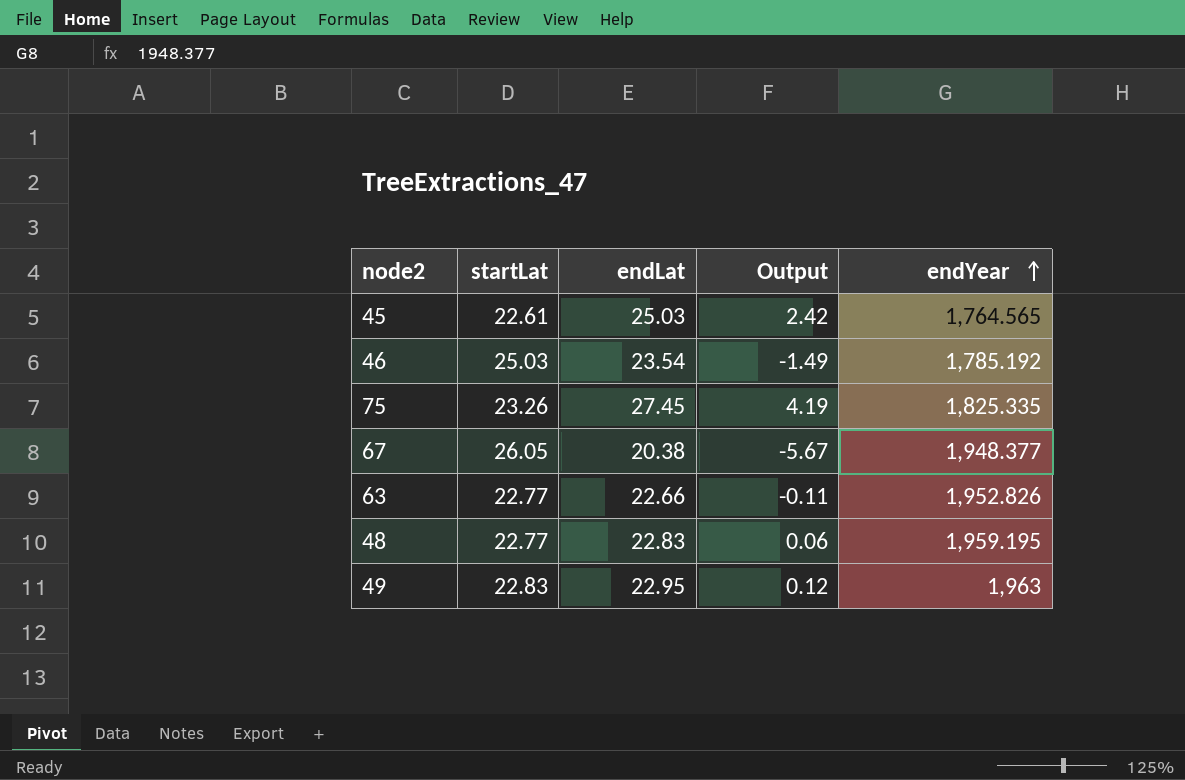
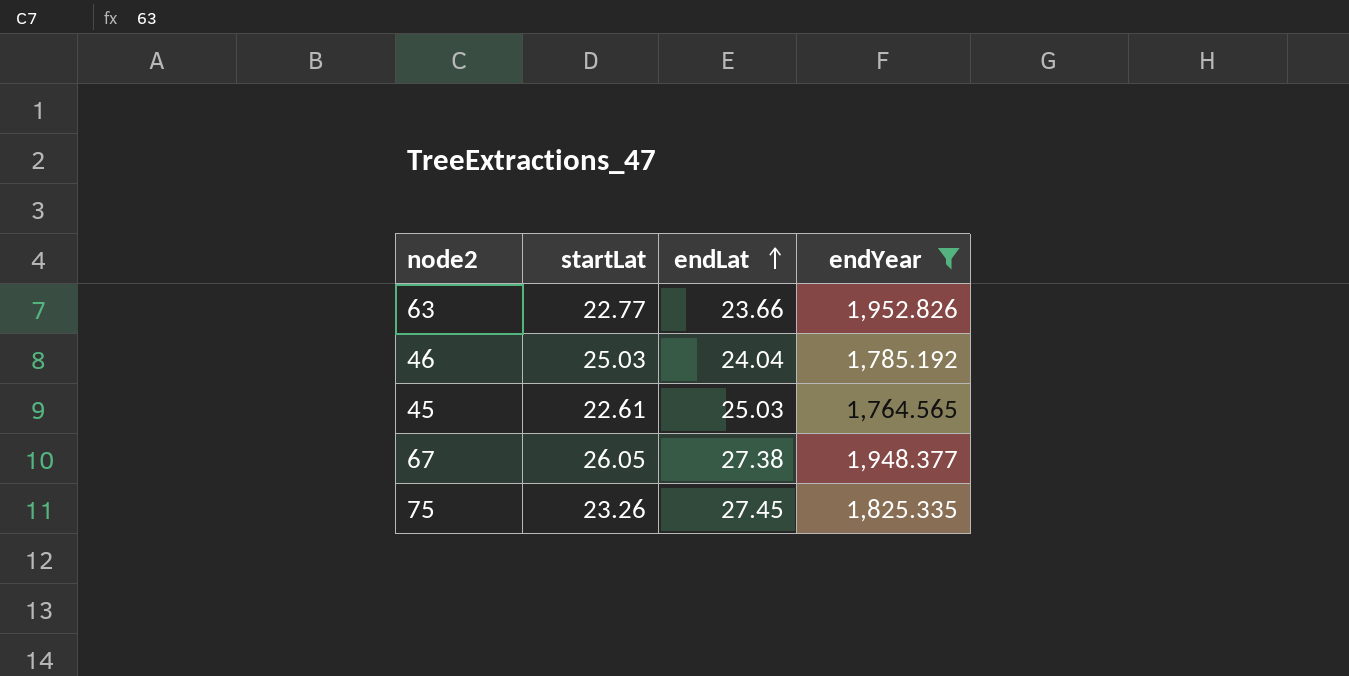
filter: none -> endYear <= 1,952.826
row order: endYear ascending -> endLat ascending
column Output | formula: [endLat] - [startLat] -> none
63 | endLat: 22.66 -> 23.66
46 | endLat: 23.54 -> 24.04
67 | endLat: 20.38 -> 27.38

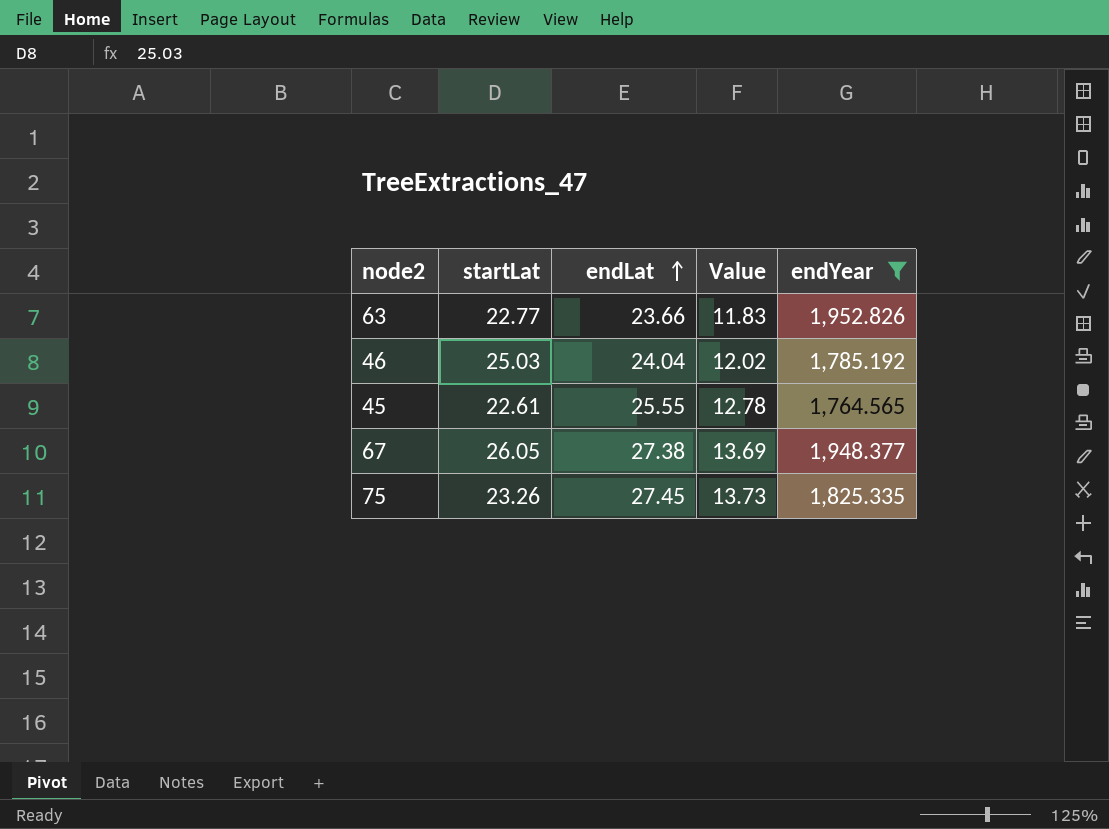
column Value | formula: none -> [endLat] * 0.5
45 | endLat: 25.03 -> 25.55

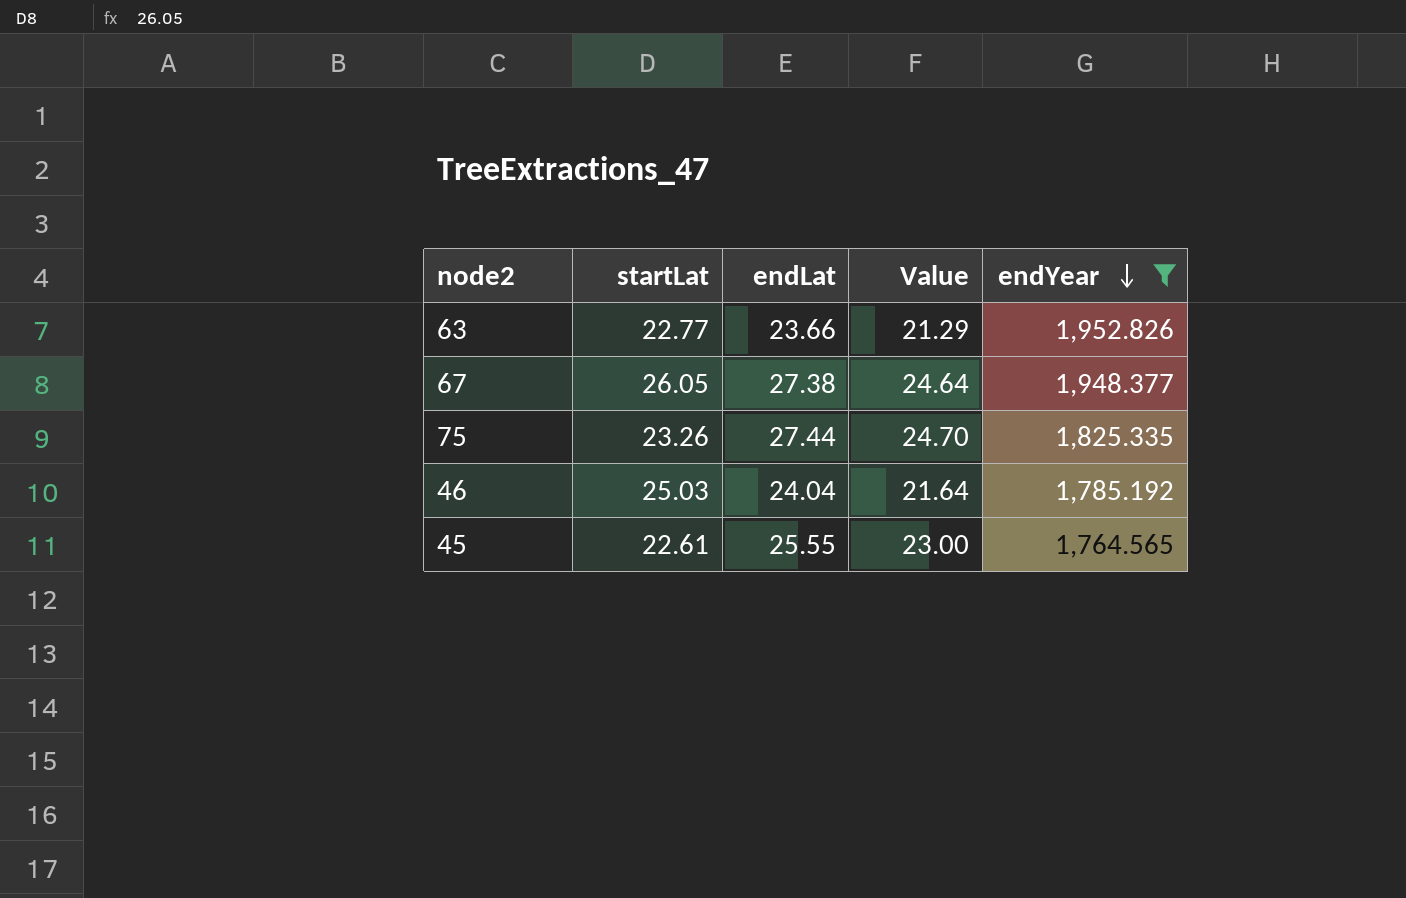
row order: endLat ascending -> endYear descending
column Value | formula: [endLat] * 0.5 -> [endLat] * 0.9
75 | endLat: 27.45 -> 27.44

